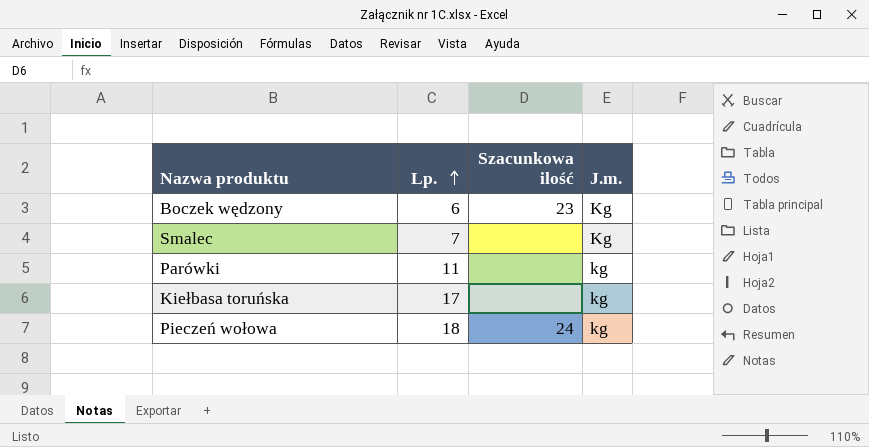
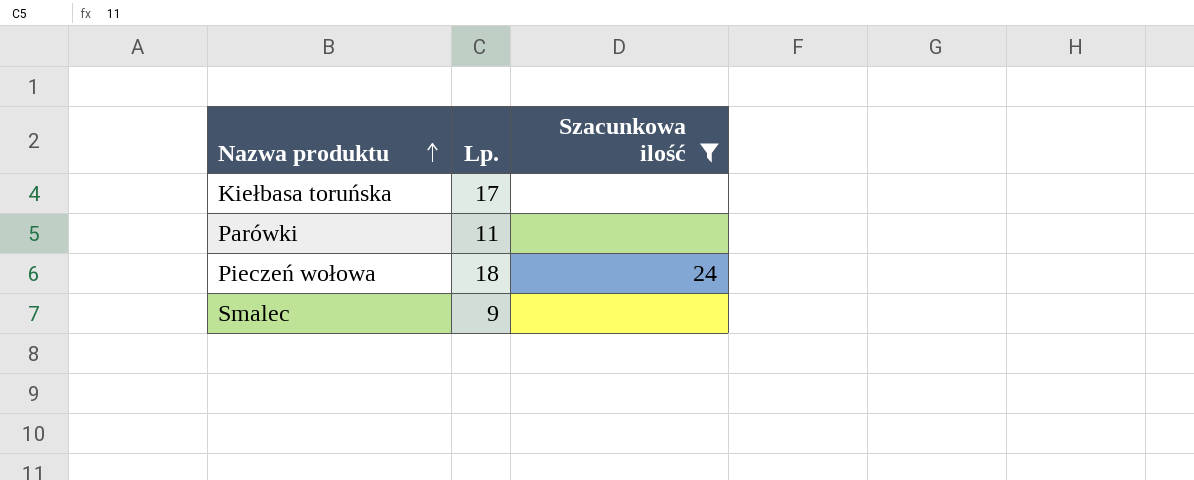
filter: none -> Szacunkowa ilość != 23
row order: Lp. ascending -> Nazwa produktu ascending
column J.m. | position: 4 -> none
Smalec | Lp.: 7 -> 9

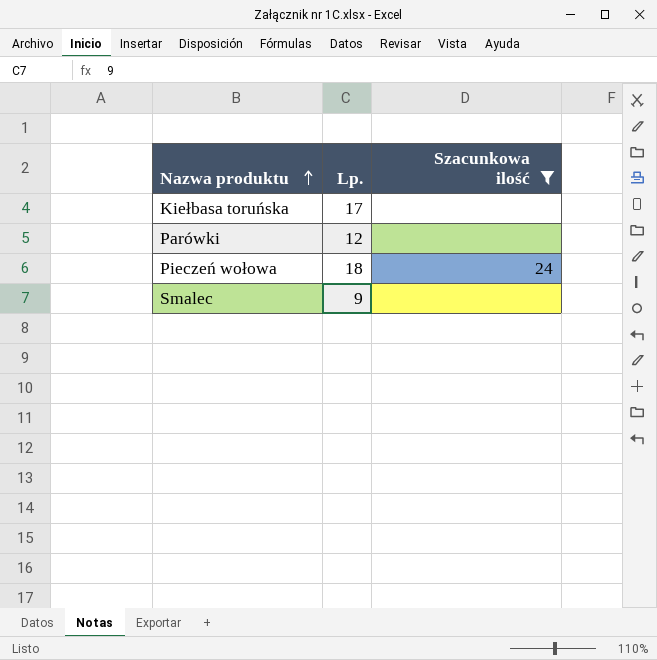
Parówki | Lp.: 11 -> 12

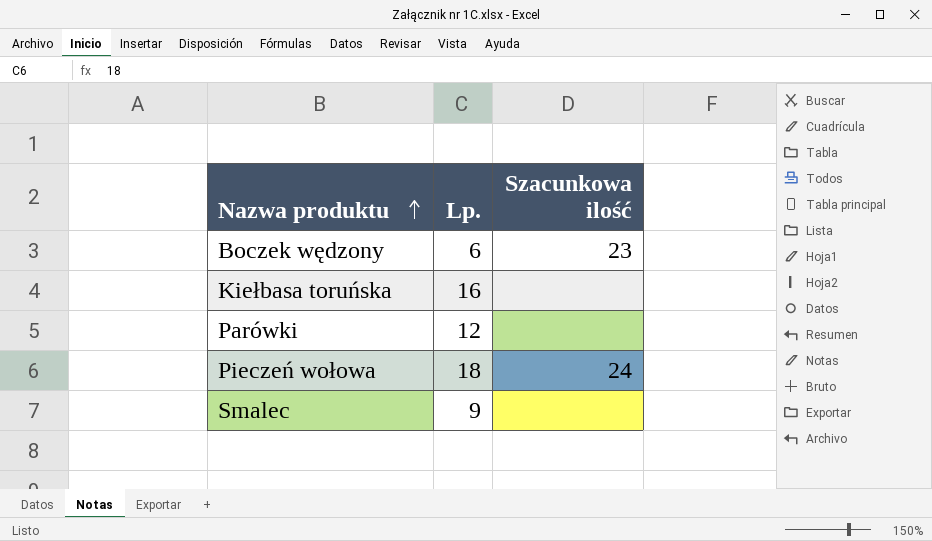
filter: Szacunkowa ilość != 23 -> none
Kiełbasa toruńska | Lp.: 17 -> 16

